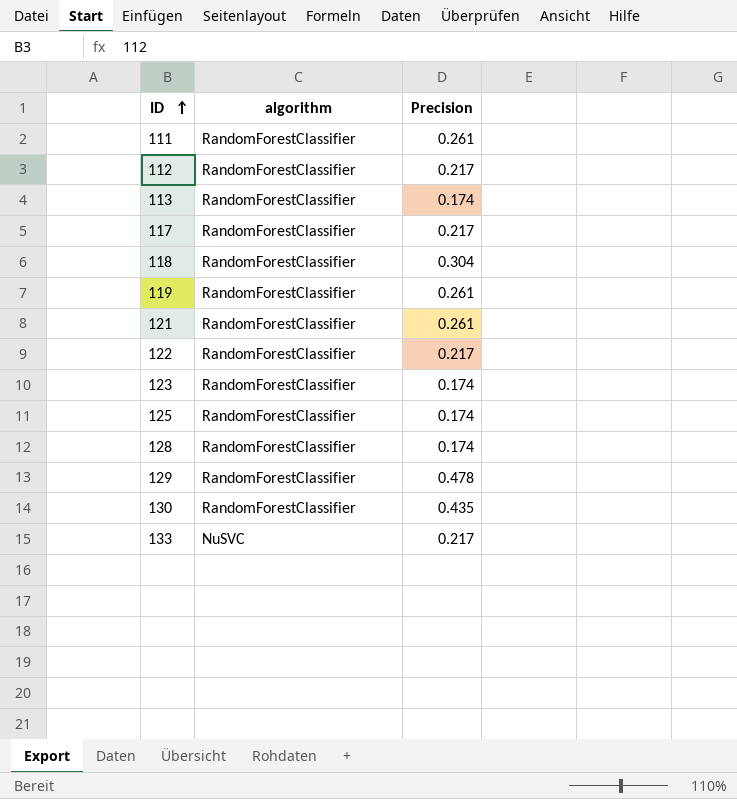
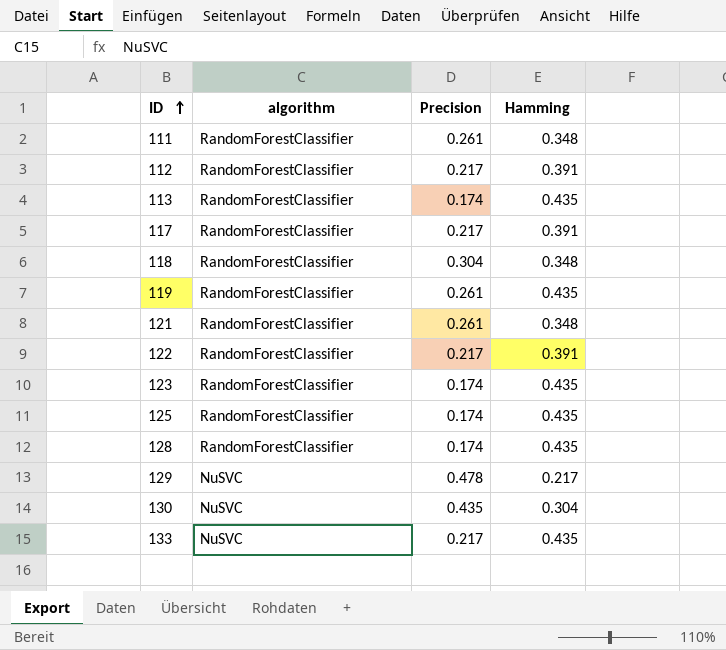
column Hamming | position: none -> 4
129 | algorithm: RandomForestClassifier -> NuSVC
130 | algorithm: RandomForestClassifier -> NuSVC

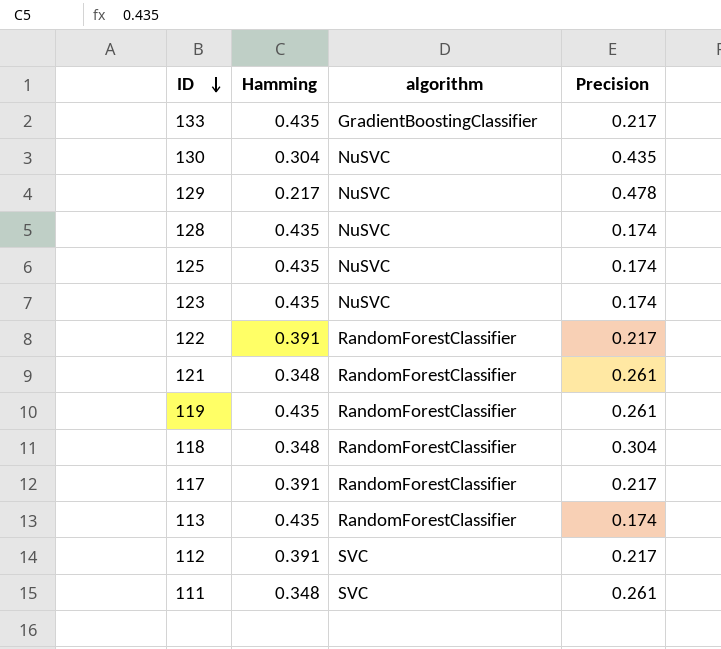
row order: ID ascending -> ID descending
column Hamming | position: 4 -> 2
133 | algorithm: NuSVC -> GradientBoostingClassifier
128 | algorithm: RandomForestClassifier -> NuSVC
125 | algorithm: RandomForestClassifier -> NuSVC
123 | algorithm: RandomForestClassifier -> NuSVC
112 | algorithm: RandomForestClassifier -> SVC
111 | algorithm: RandomForestClassifier -> SVC

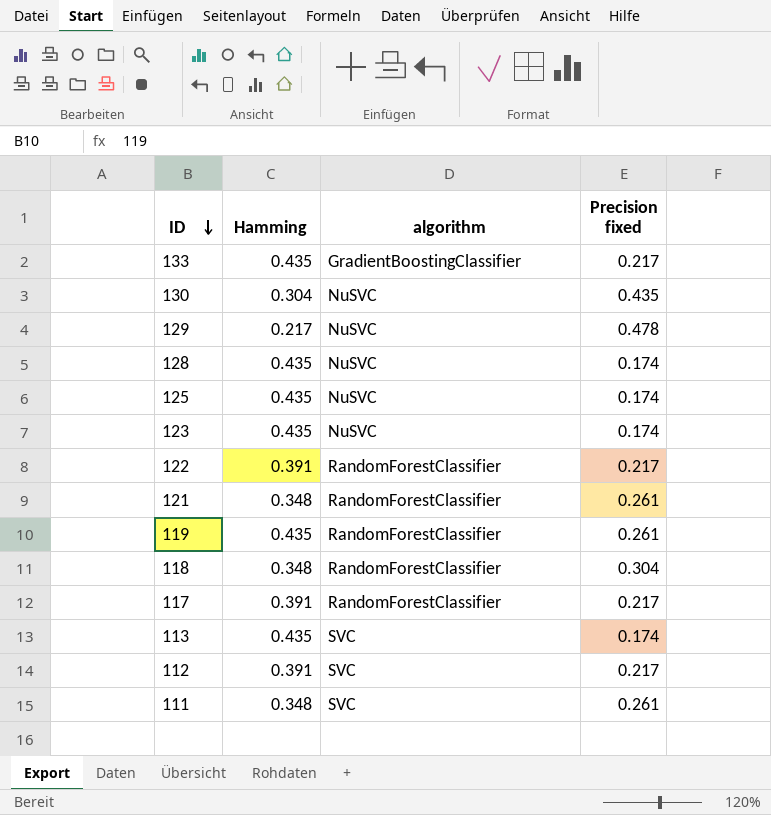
column name: Precision -> Precision fixed
113 | algorithm: RandomForestClassifier -> SVC

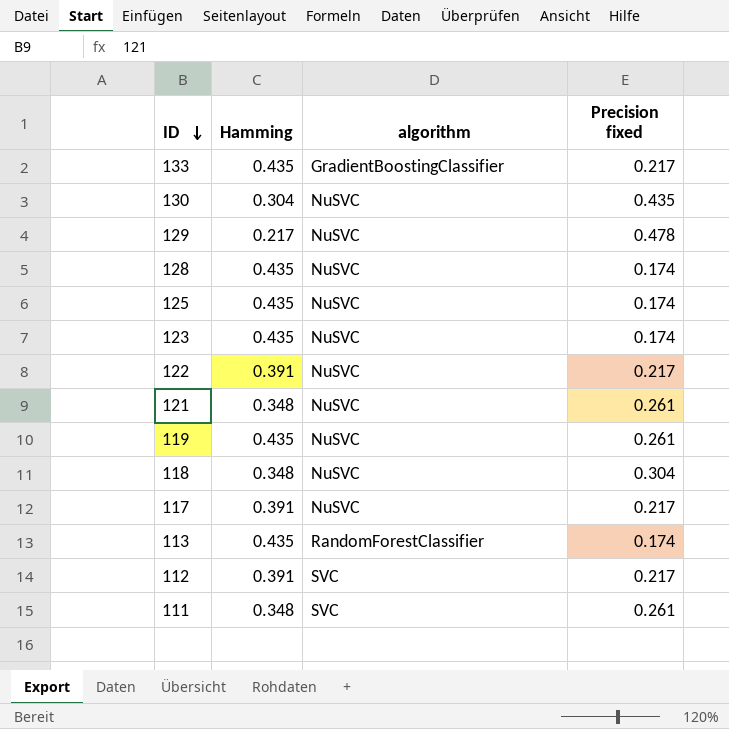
122 | algorithm: RandomForestClassifier -> NuSVC
121 | algorithm: RandomForestClassifier -> NuSVC
119 | algorithm: RandomForestClassifier -> NuSVC
118 | algorithm: RandomForestClassifier -> NuSVC
117 | algorithm: RandomForestClassifier -> NuSVC
113 | algorithm: SVC -> RandomForestClassifier

